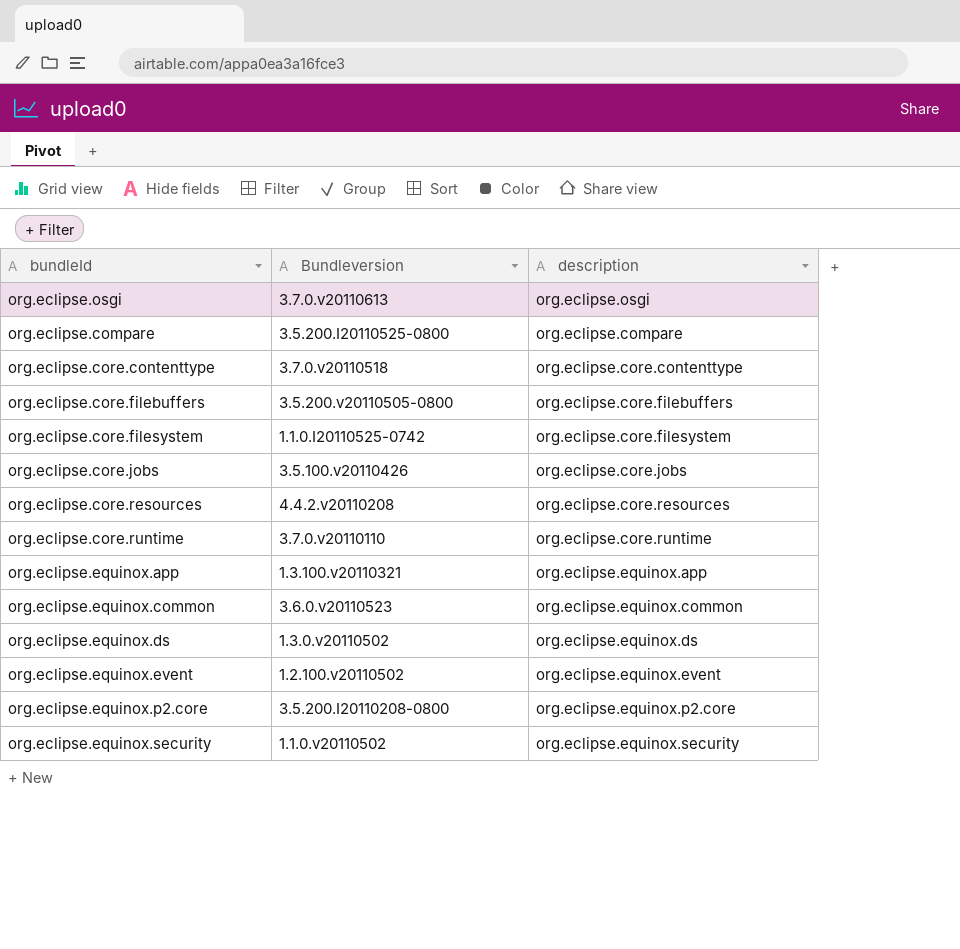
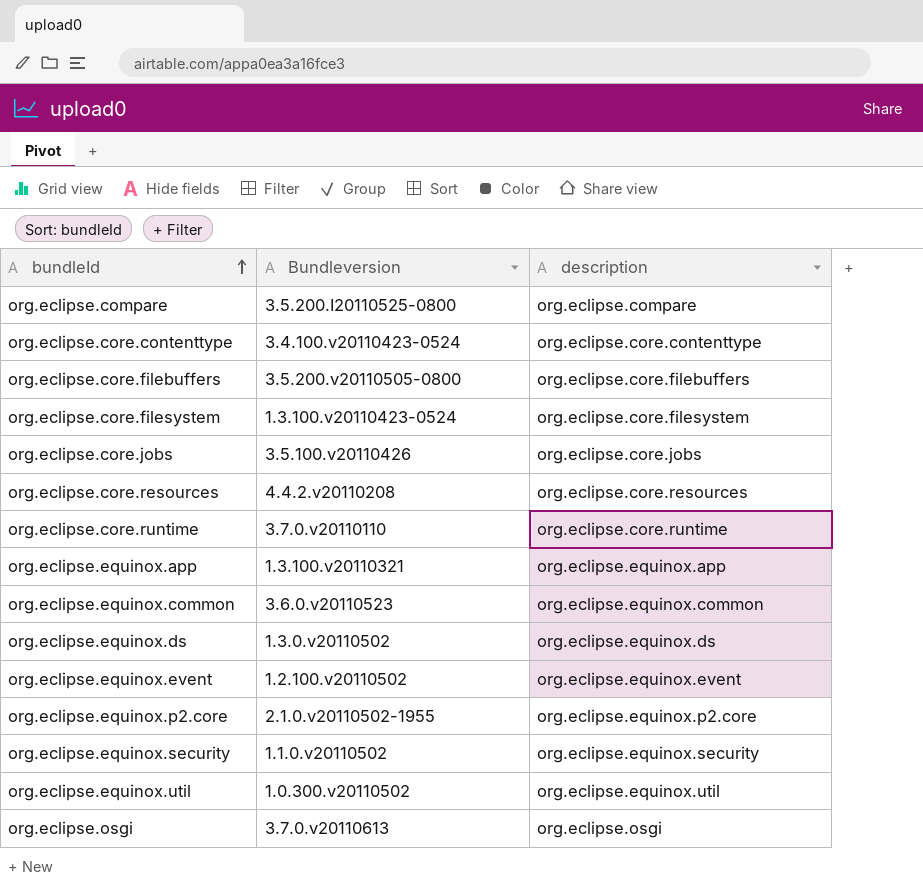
row order: none -> bundleId ascending
org.eclipse.core.contenttype | Bundleversion: 3.7.0.v20110518 -> 3.4.100.v20110423-0524
org.eclipse.core.filesystem | Bundleversion: 1.1.0.I20110525-0742 -> 1.3.100.v20110423-0524
org.eclipse.equinox.p2.core | Bundleversion: 3.5.200.I20110208-0800 -> 2.1.0.v20110502-1955
row org.eclipse.equinox.util: none -> 1.0.300.v20110502 | org.eclipse.equinox.util

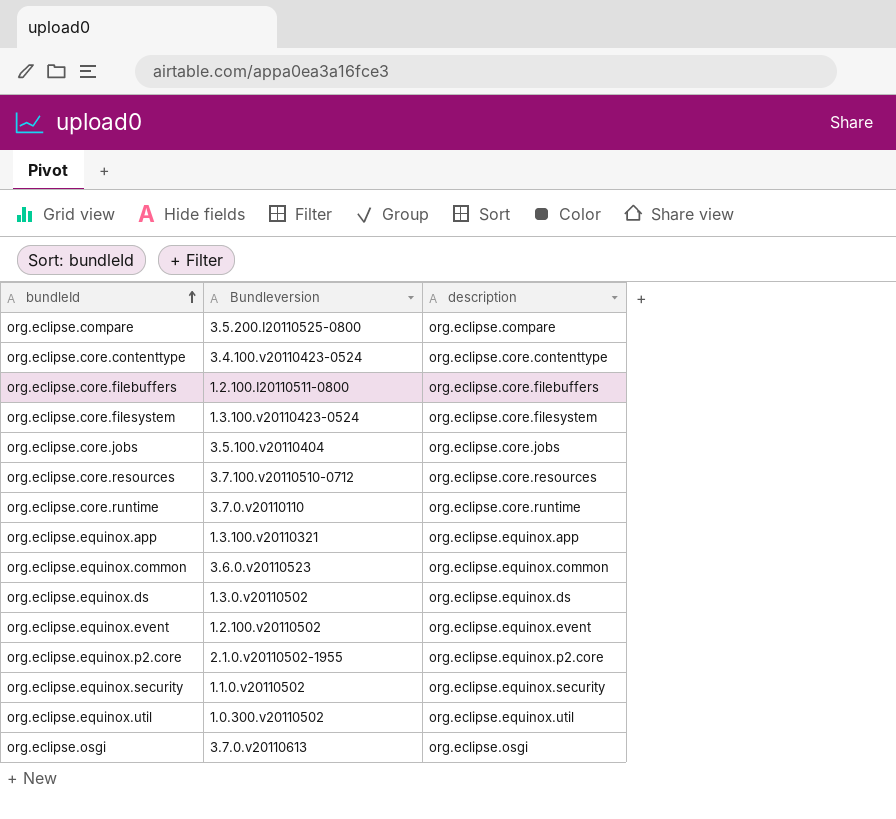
org.eclipse.core.filebuffers | Bundleversion: 3.5.200.v20110505-0800 -> 1.2.100.I20110511-0800
org.eclipse.core.jobs | Bundleversion: 3.5.100.v20110426 -> 3.5.100.v20110404
org.eclipse.core.resources | Bundleversion: 4.4.2.v20110208 -> 3.7.100.v20110510-0712

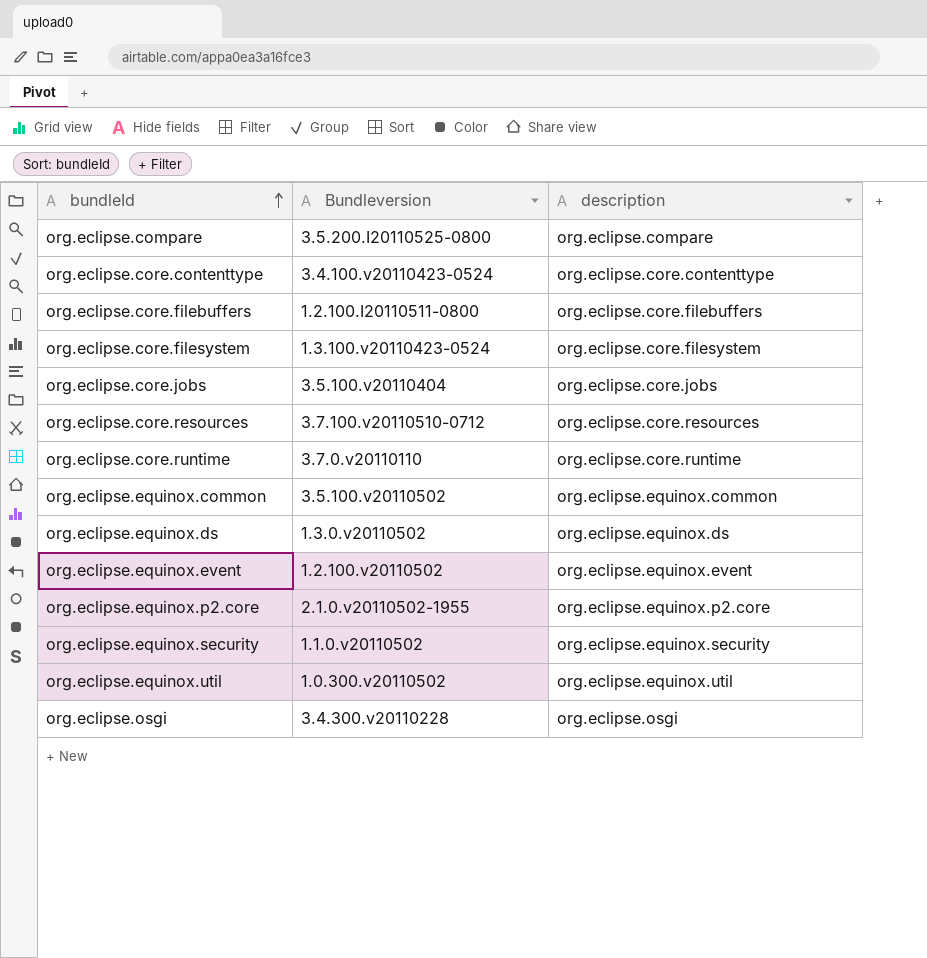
row org.eclipse.equinox.app: 1.3.100.v20110321 | org.eclipse.equinox.app -> none
org.eclipse.equinox.common | Bundleversion: 3.6.0.v20110523 -> 3.5.100.v20110502
org.eclipse.osgi | Bundleversion: 3.7.0.v20110613 -> 3.4.300.v20110228

